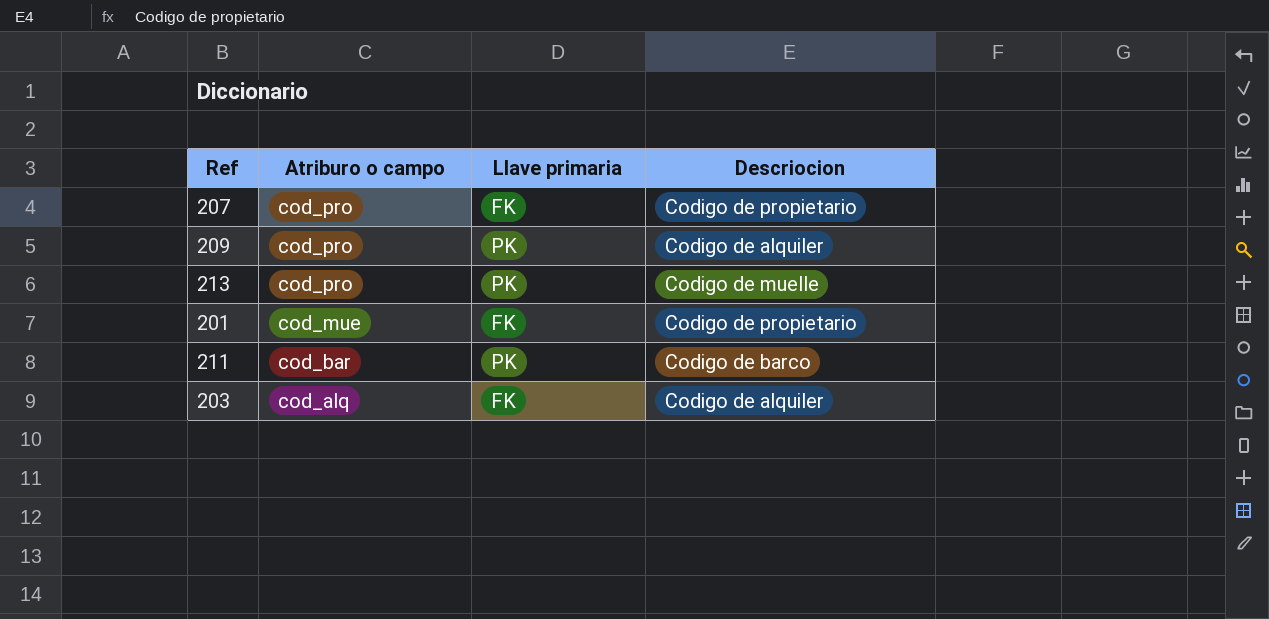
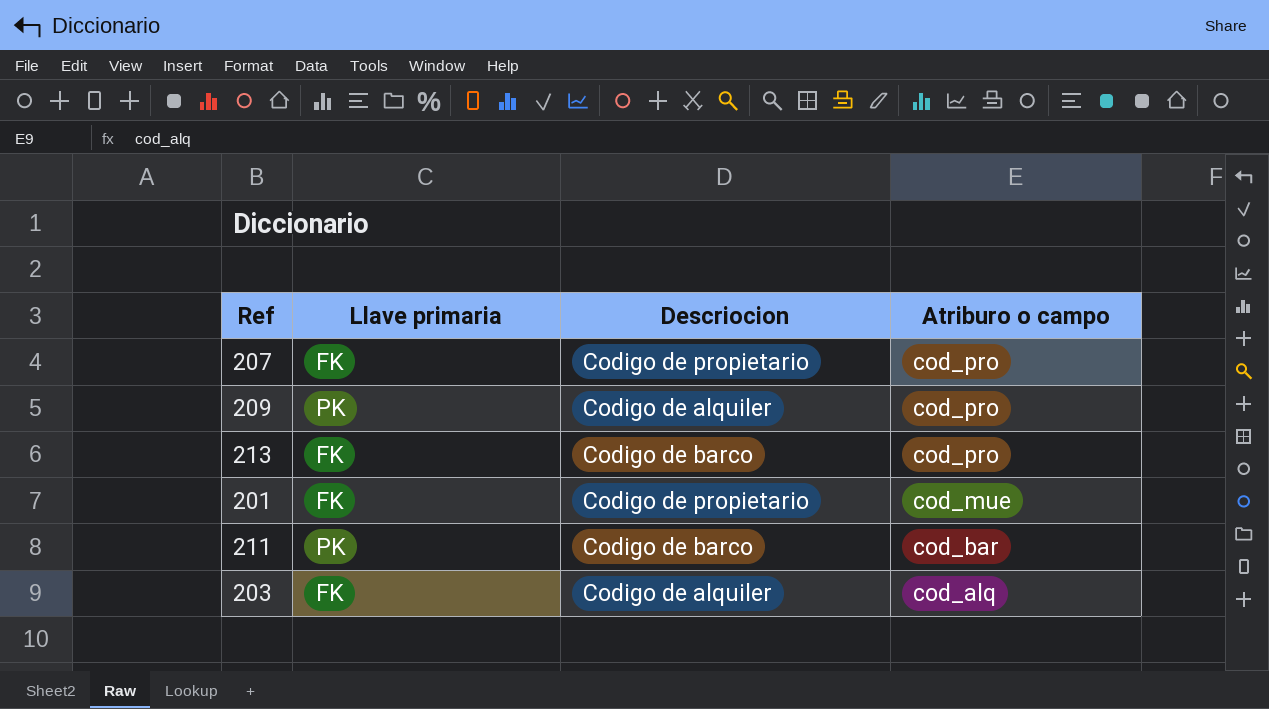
column Atriburo o campo | position: 2 -> 4
213 | Llave primaria: PK -> FK
213 | Descriocion: Codigo de muelle -> Codigo de barco

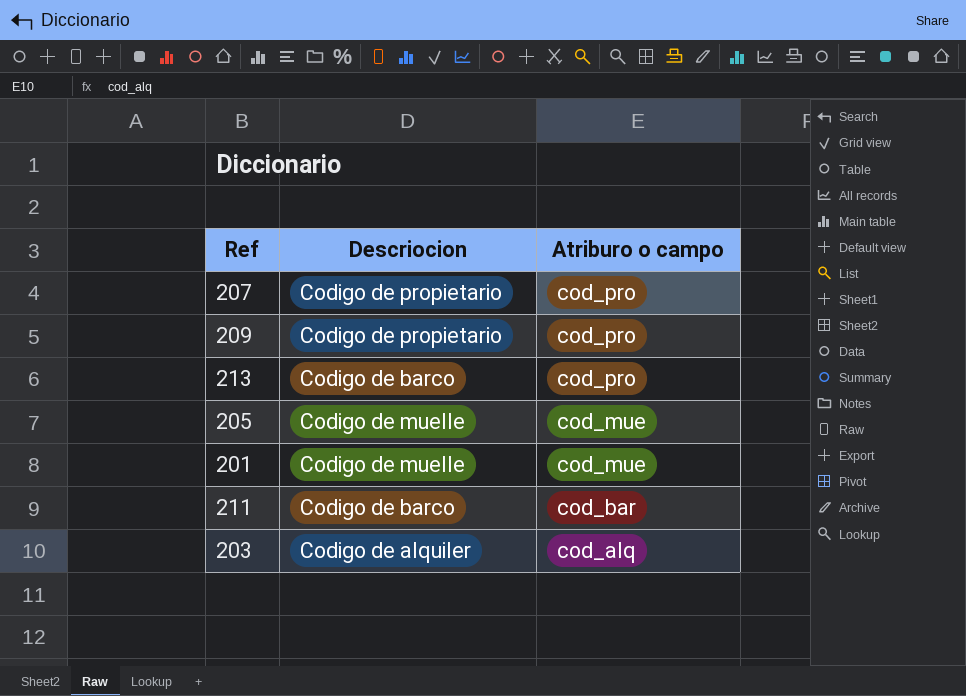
column Llave primaria | position: 2 -> none
209 | Descriocion: Codigo de alquiler -> Codigo de propietario
row 205: none -> Codigo de muelle | cod_mue
201 | Descriocion: Codigo de propietario -> Codigo de muelle

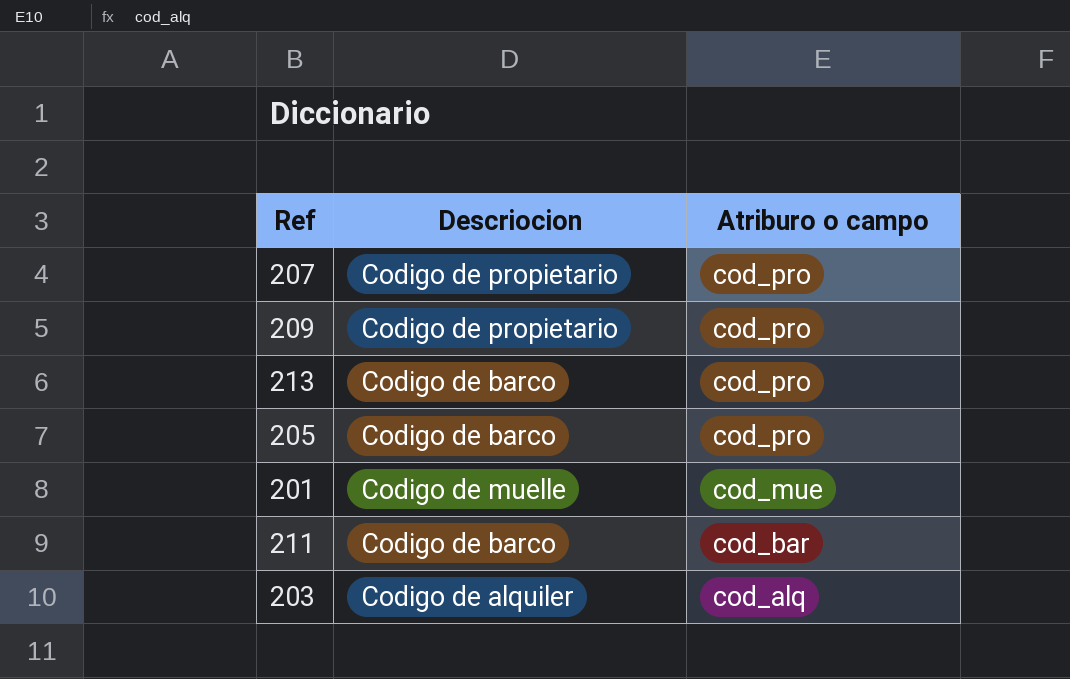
205 | Descriocion: Codigo de muelle -> Codigo de barco
205 | Atriburo o campo: cod_mue -> cod_pro

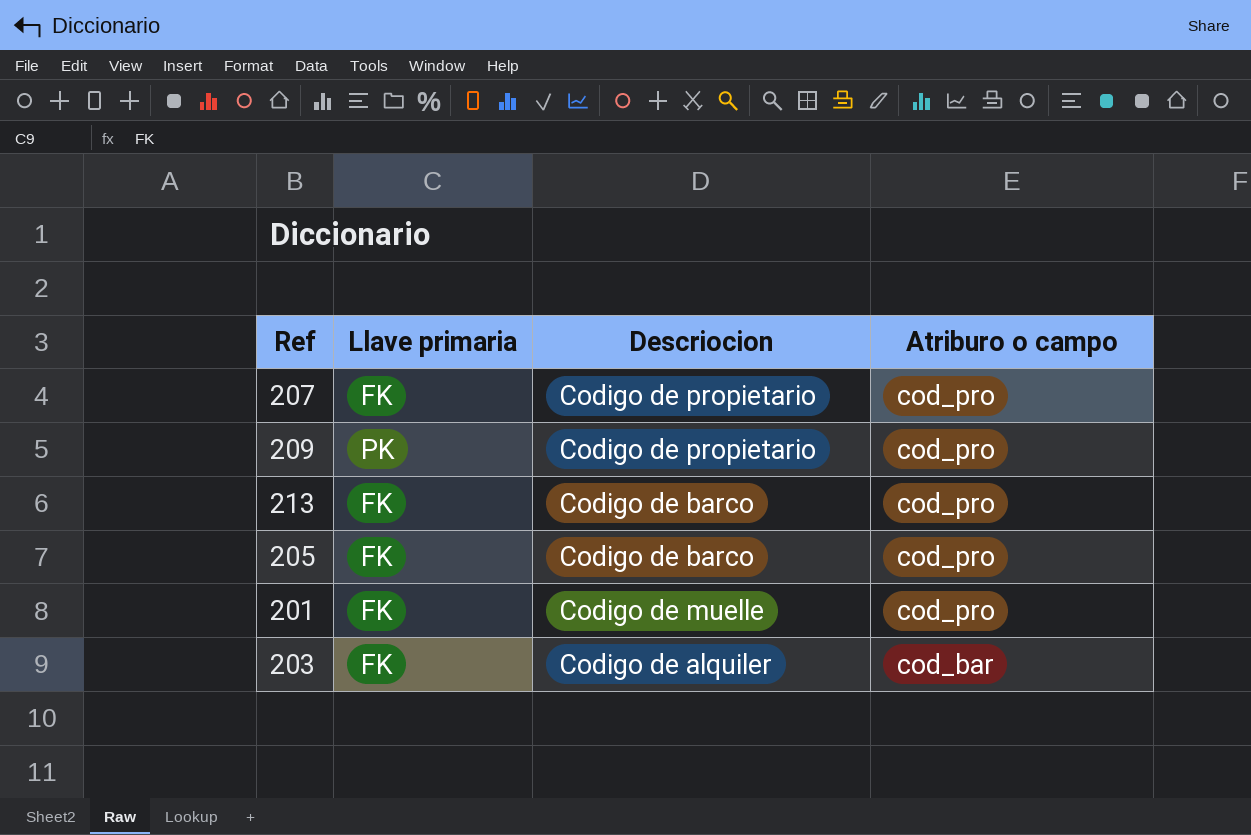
column Llave primaria | position: none -> 2
row 211: Codigo de barco | cod_bar -> none
201 | Atriburo o campo: cod_mue -> cod_pro
203 | Atriburo o campo: cod_alq -> cod_bar

